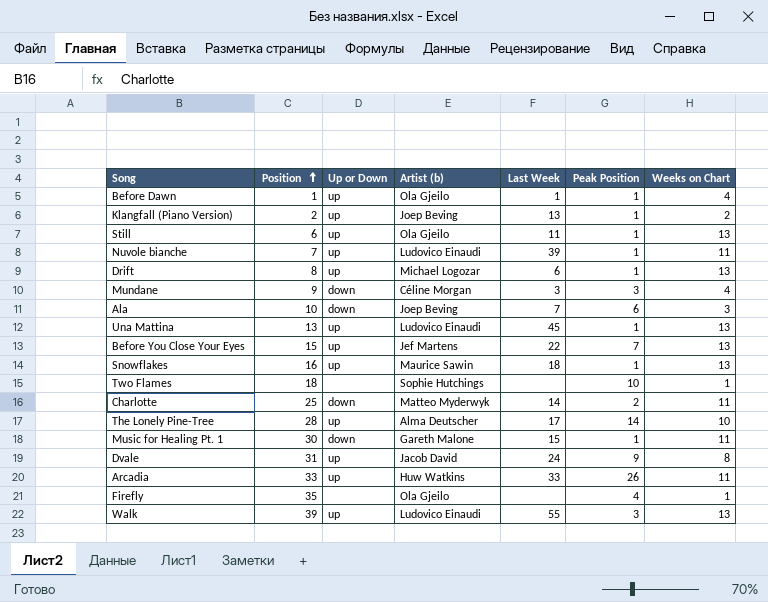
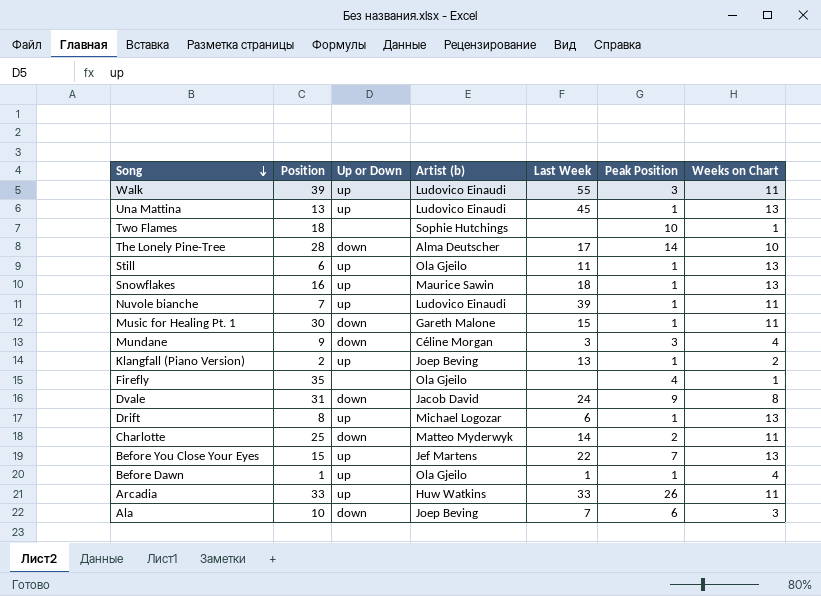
row order: Position ascending -> Song descending
Walk | Weeks on Chart: 13 -> 11
The Lonely Pine-Tree | Up or Down: up -> down
Dvale | Up or Down: up -> down

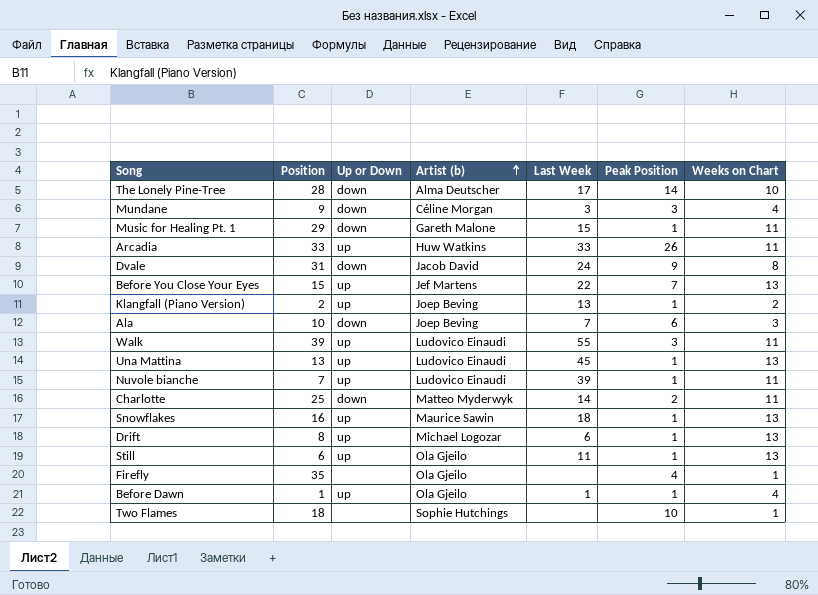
row order: Song descending -> Artist (b) ascending
Music for Healing Pt. 1 | Position: 30 -> 29

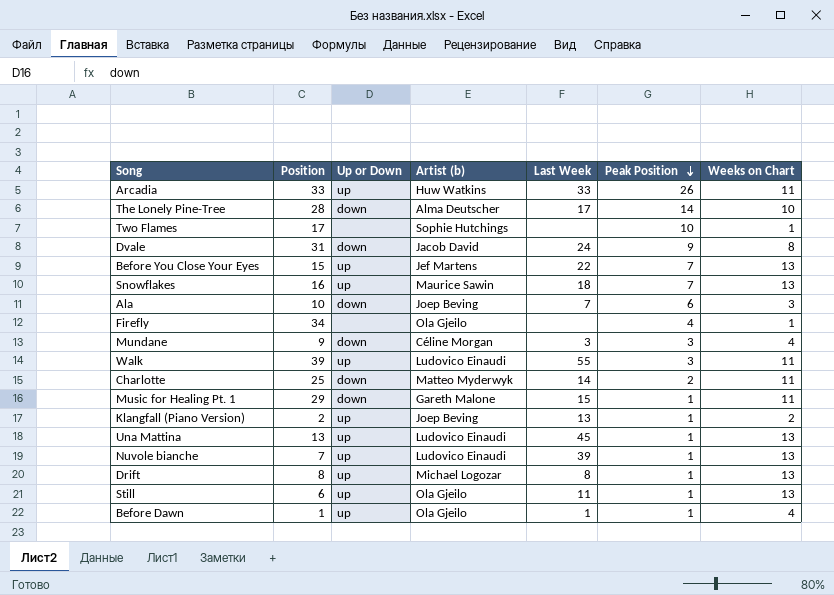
row order: Artist (b) ascending -> Peak Position descending
Two Flames | Position: 18 -> 17
Snowflakes | Peak Position: 1 -> 7
Firefly | Position: 35 -> 34
Nuvole bianche | Weeks on Chart: 11 -> 13
Drift | Last Week: 6 -> 8

